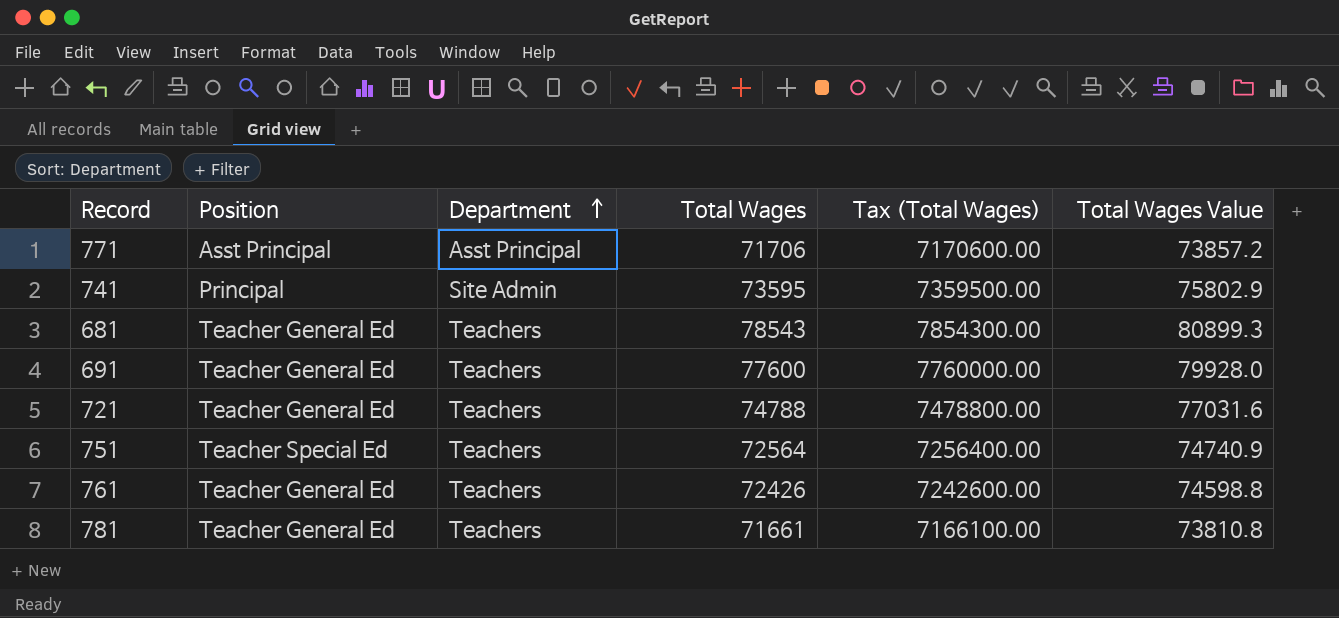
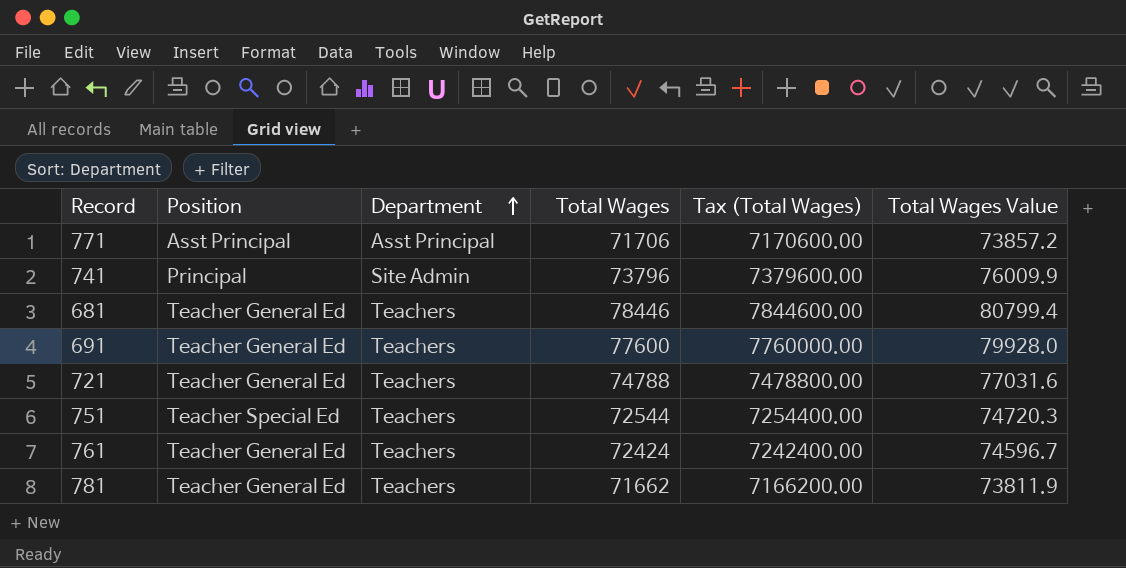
741 | Total Wages: 73595 -> 73796
741 | Tax (Total Wages): 7359500.00 -> 7379600.00
741 | Total Wages Value: 75802.9 -> 76009.9
681 | Total Wages: 78543 -> 78446
681 | Tax (Total Wages): 7854300.00 -> 7844600.00
681 | Total Wages Value: 80899.3 -> 80799.4
751 | Total Wages: 72564 -> 72544
751 | Tax (Total Wages): 7256400.00 -> 7254400.00
751 | Total Wages Value: 74740.9 -> 74720.3
761 | Total Wages: 72426 -> 72424
761 | Tax (Total Wages): 7242600.00 -> 7242400.00
761 | Total Wages Value: 74598.8 -> 74596.7
781 | Total Wages: 71661 -> 71662
781 | Tax (Total Wages): 7166100.00 -> 7166200.00
781 | Total Wages Value: 73810.8 -> 73811.9

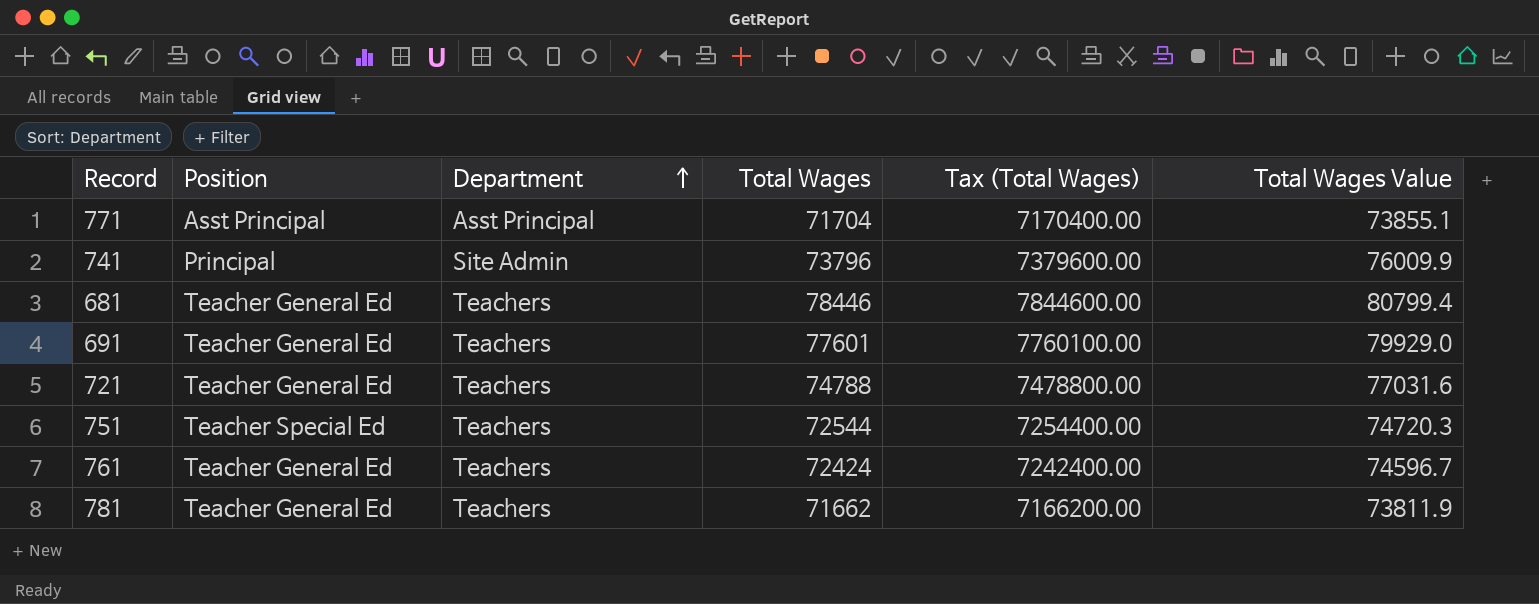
771 | Total Wages: 71706 -> 71704
771 | Tax (Total Wages): 7170600.00 -> 7170400.00
771 | Total Wages Value: 73857.2 -> 73855.1
691 | Total Wages: 77600 -> 77601
691 | Tax (Total Wages): 7760000.00 -> 7760100.00
691 | Total Wages Value: 79928.0 -> 79929.0

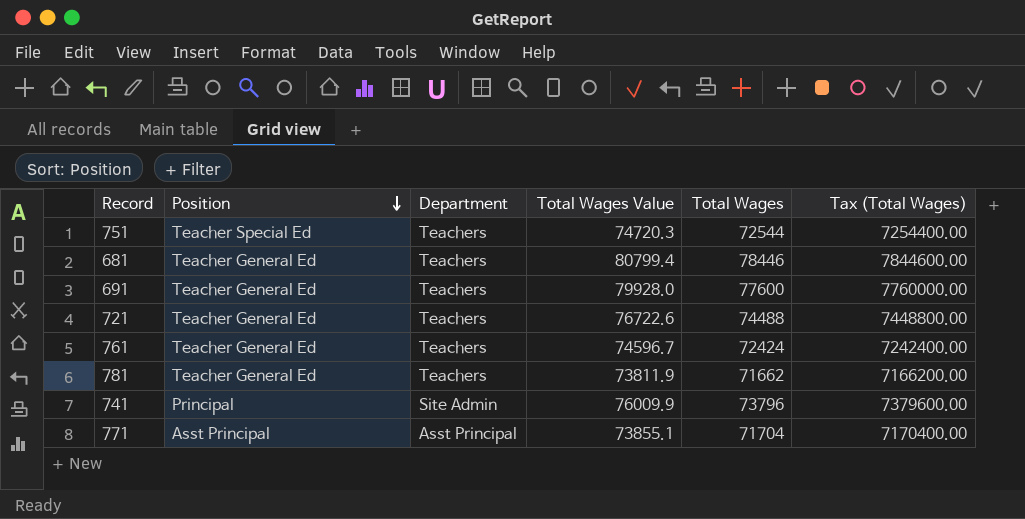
row order: Department ascending -> Position descending
column Total Wages Value | position: 6 -> 4
691 | Total Wages Value: 79929.0 -> 79928.0
691 | Total Wages: 77601 -> 77600
691 | Tax (Total Wages): 7760100.00 -> 7760000.00
721 | Total Wages Value: 77031.6 -> 76722.6
721 | Total Wages: 74788 -> 74488
721 | Tax (Total Wages): 7478800.00 -> 7448800.00

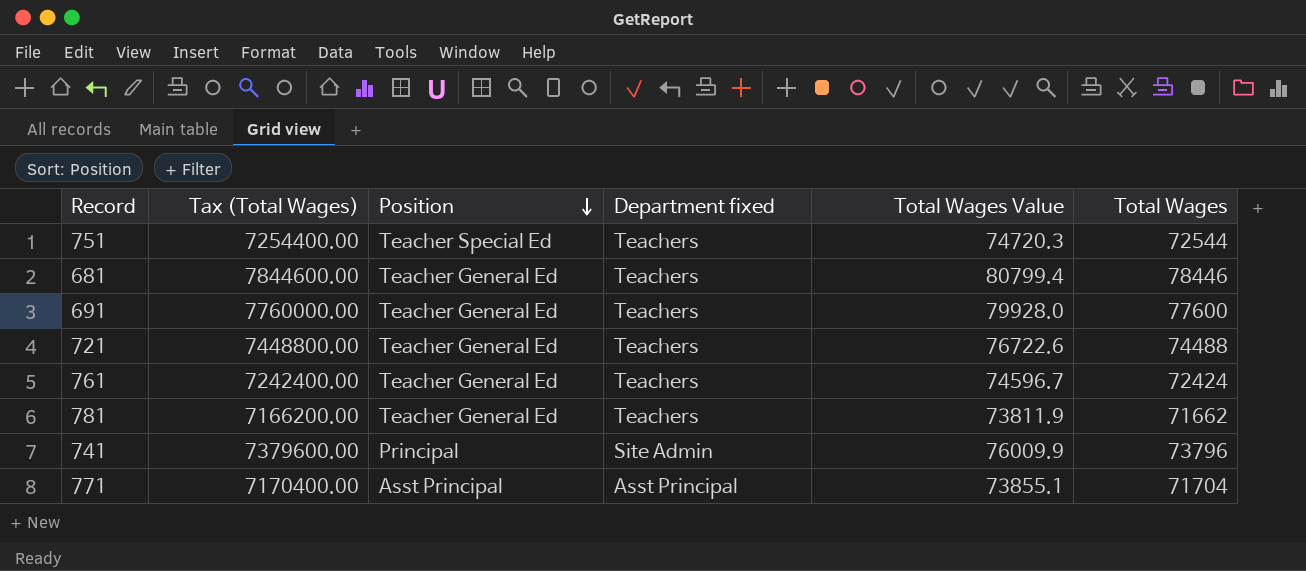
column Tax (Total Wages) | position: 6 -> 2
column name: Department -> Department fixed

